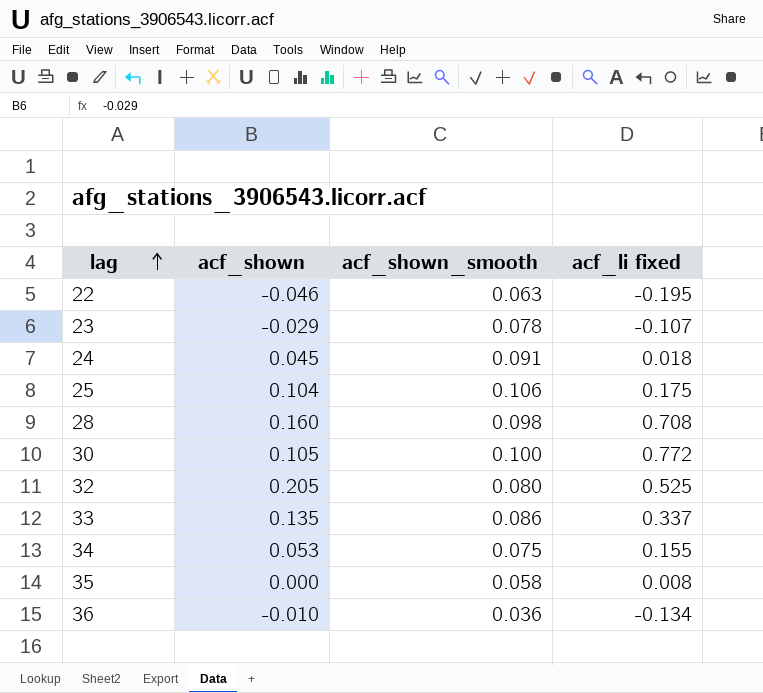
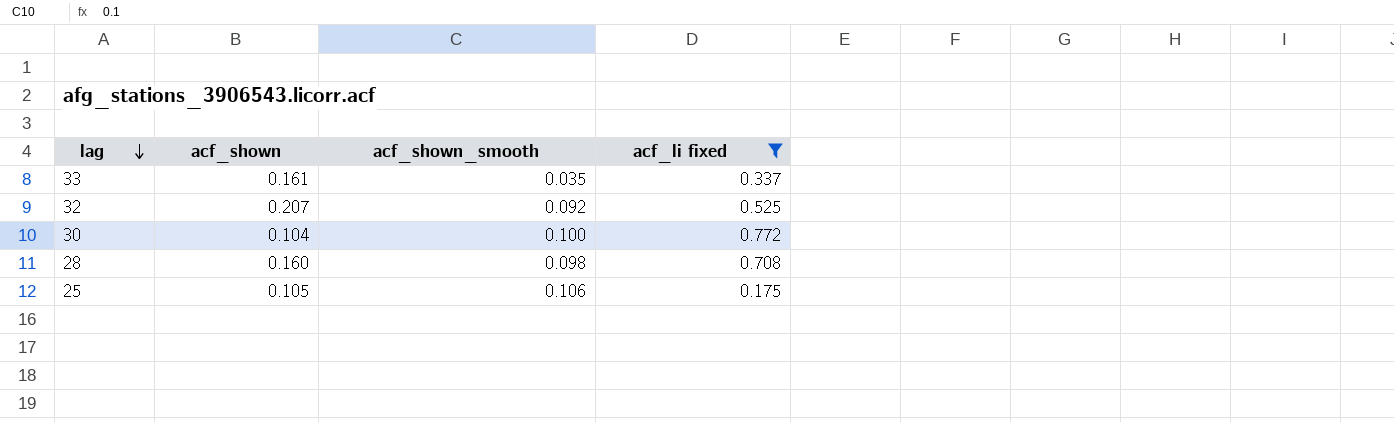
filter: none -> acf_li fixed >= 0.175
row order: lag ascending -> lag descending
33 | acf_shown: 0.135 -> 0.161
33 | acf_shown_smooth: 0.086 -> 0.035
32 | acf_shown: 0.205 -> 0.207
32 | acf_shown_smooth: 0.080 -> 0.092
30 | acf_shown: 0.105 -> 0.104
25 | acf_shown: 0.104 -> 0.105

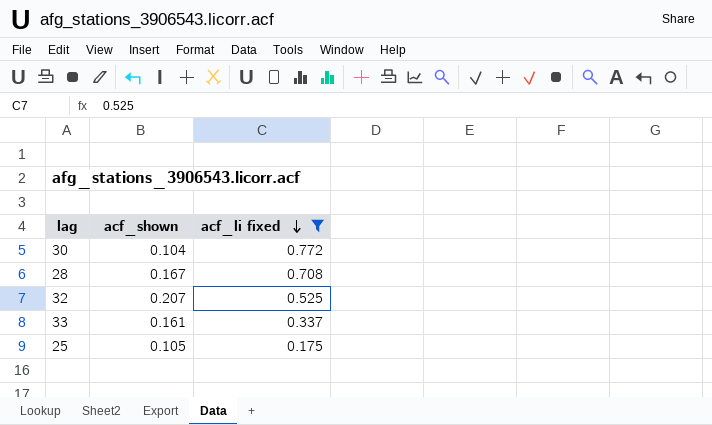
row order: lag descending -> acf_li fixed descending
column acf_shown_smooth | position: 3 -> none
28 | acf_shown: 0.160 -> 0.167

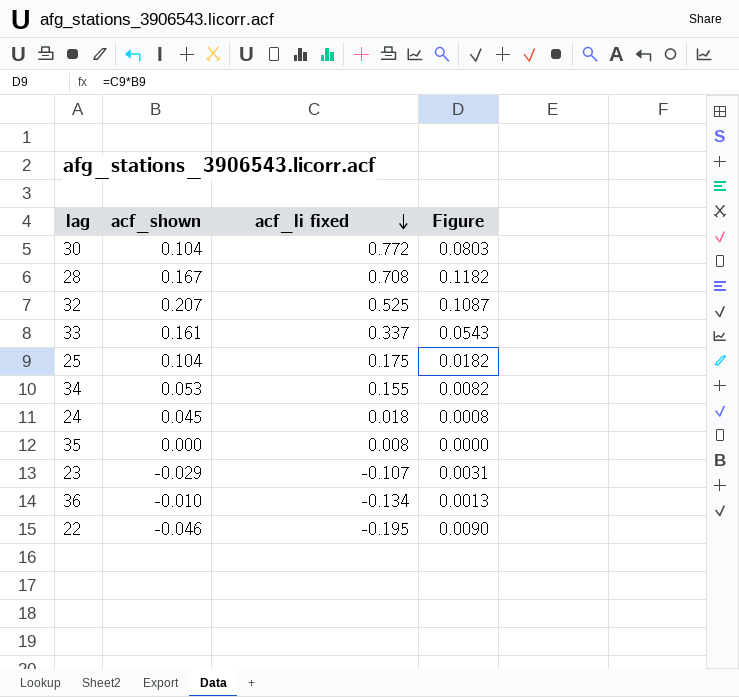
filter: acf_li fixed >= 0.175 -> none
column Figure | formula: none -> [acf_shown] * [acf_li fixed]
25 | acf_shown: 0.105 -> 0.104

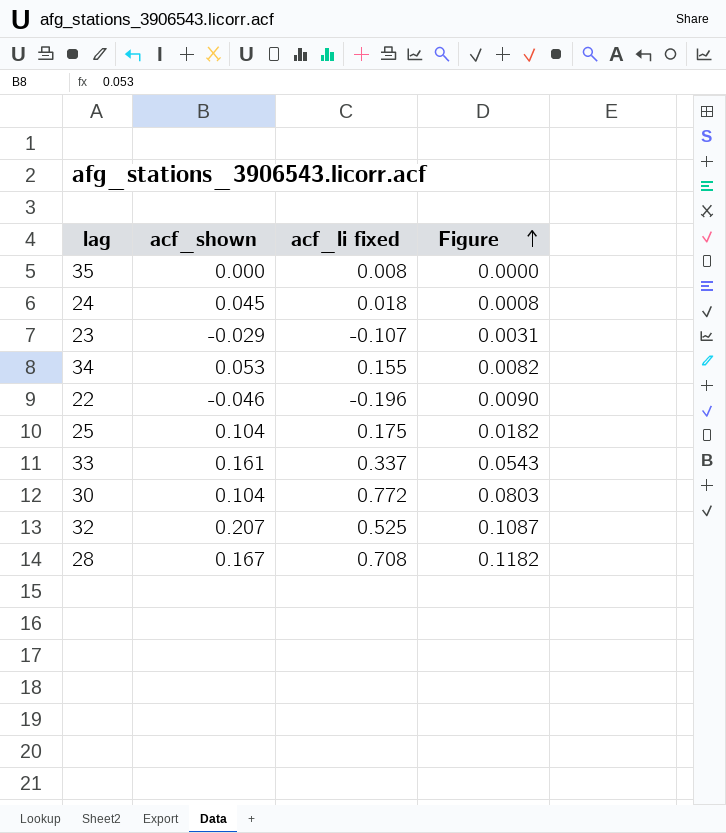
row order: acf_li fixed descending -> Figure ascending
row 36: -0.010 | -0.134 | 0.0013 -> none
22 | acf_li fixed: -0.195 -> -0.196

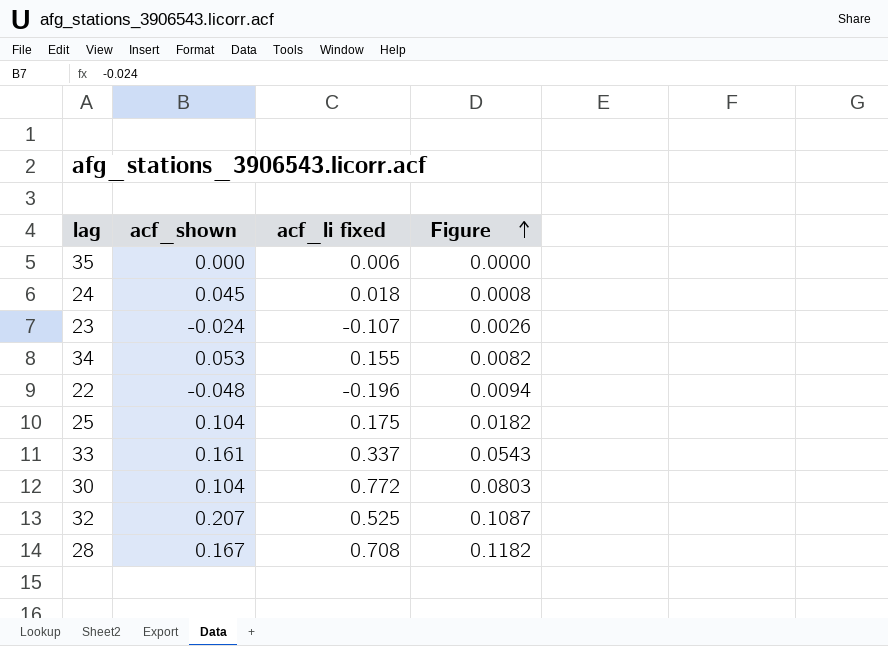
35 | acf_li fixed: 0.008 -> 0.006
23 | acf_shown: -0.029 -> -0.024
23 | Figure: 0.0031 -> 0.0026
22 | acf_shown: -0.046 -> -0.048
22 | Figure: 0.0090 -> 0.0094

